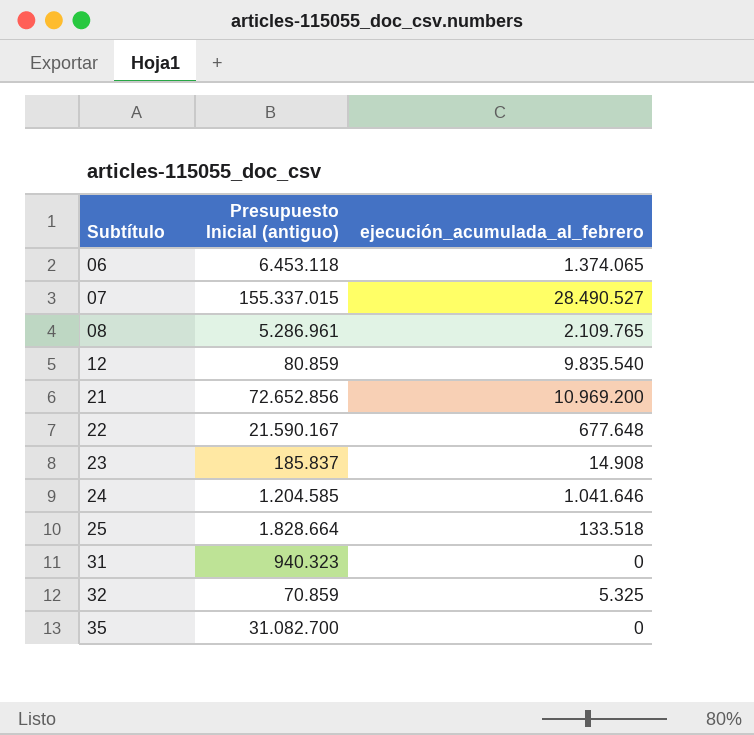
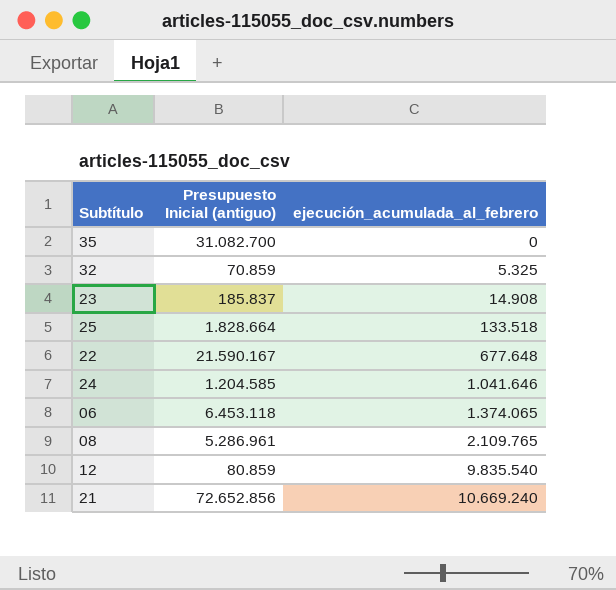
row order: Subtítulo ascending -> ejecución_acumulada_al_febrero ascending
row 07: 155.337.015 | 28.490.527 -> none
row 31: 940.323 | 0 -> none
21 | ejecución_acumulada_al_febrero: 10.969.200 -> 10.669.240

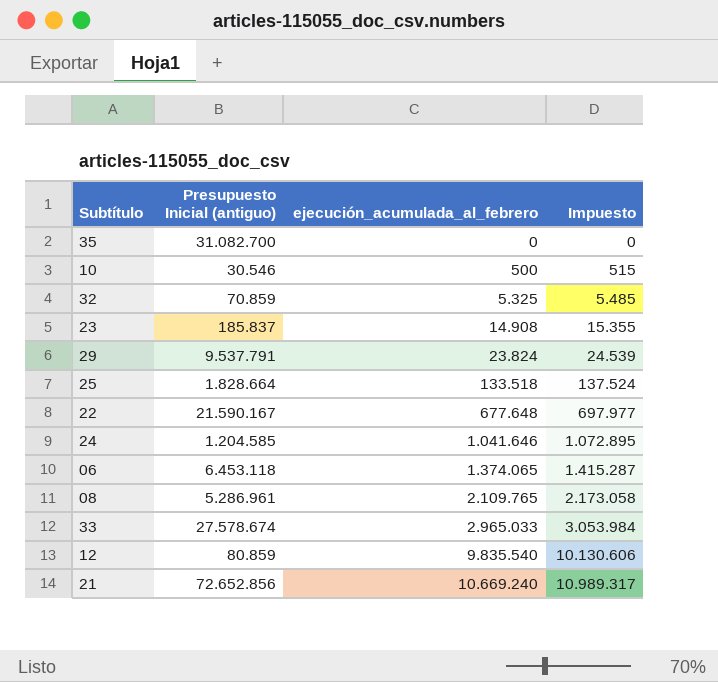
column Impuesto | formula: none -> [ejecución_acumulada_al_febrero] * 1,03
row 10: none -> 30.546 | 500 | 515
row 29: none -> 9.537.791 | 23.824 | 24.539
row 33: none -> 27.578.674 | 2.965.033 | 3.053.984

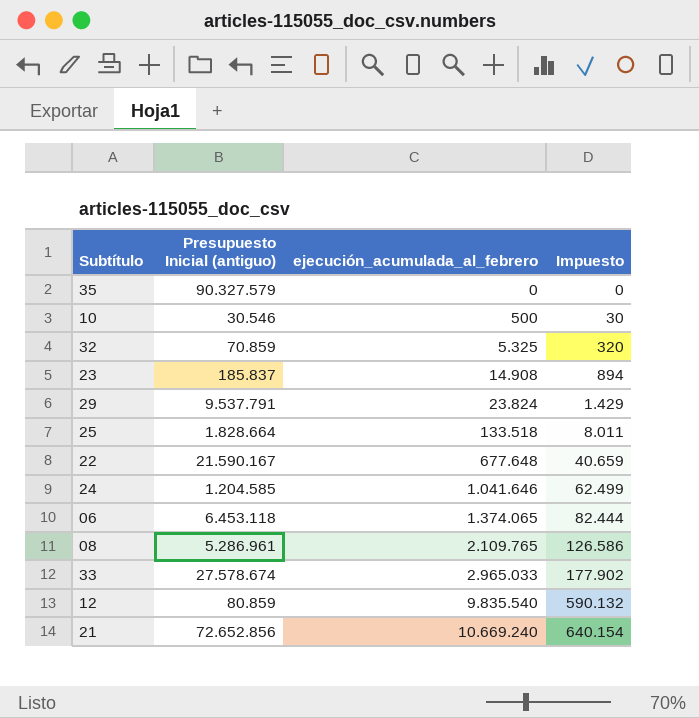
column Impuesto | formula: [ejecución_acumulada_al_febrero] * 1,03 -> [ejecución_acumulada_al_febrero] * 0,06
35 | Presupuesto Inicial (antiguo): 31.082.700 -> 90.327.579

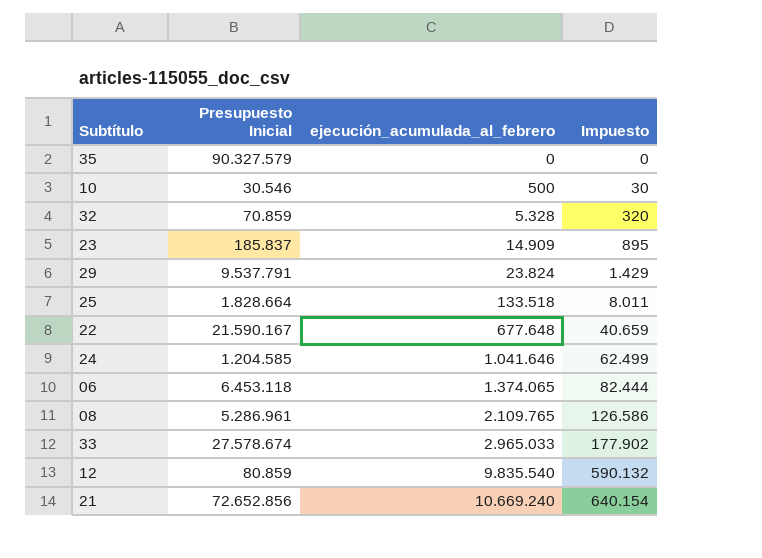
column name: Presupuesto Inicial (antiguo) -> Presupuesto Inicial
32 | ejecución_acumulada_al_febrero: 5.325 -> 5.328
23 | ejecución_acumulada_al_febrero: 14.908 -> 14.909
23 | Impuesto: 894 -> 895

